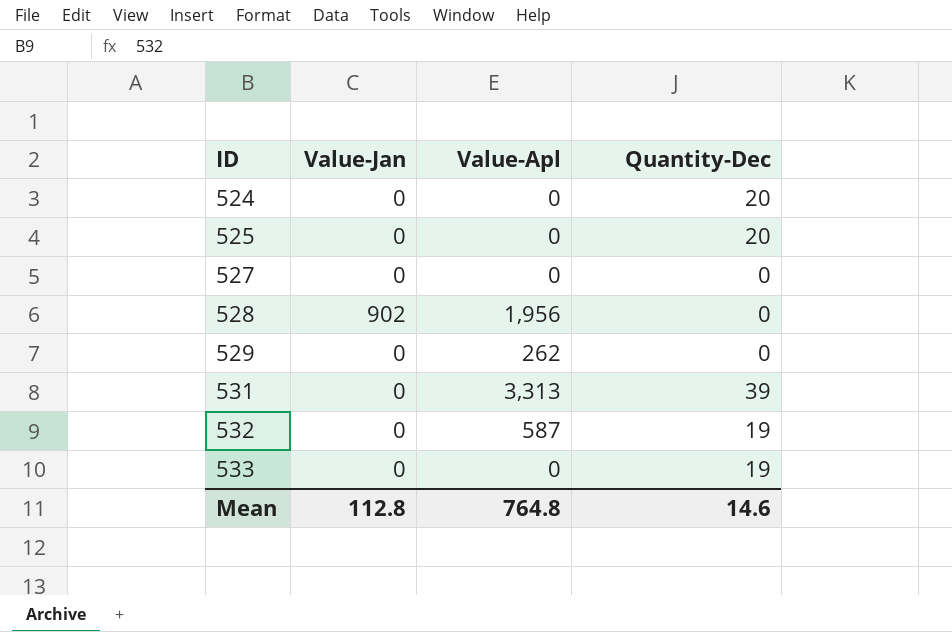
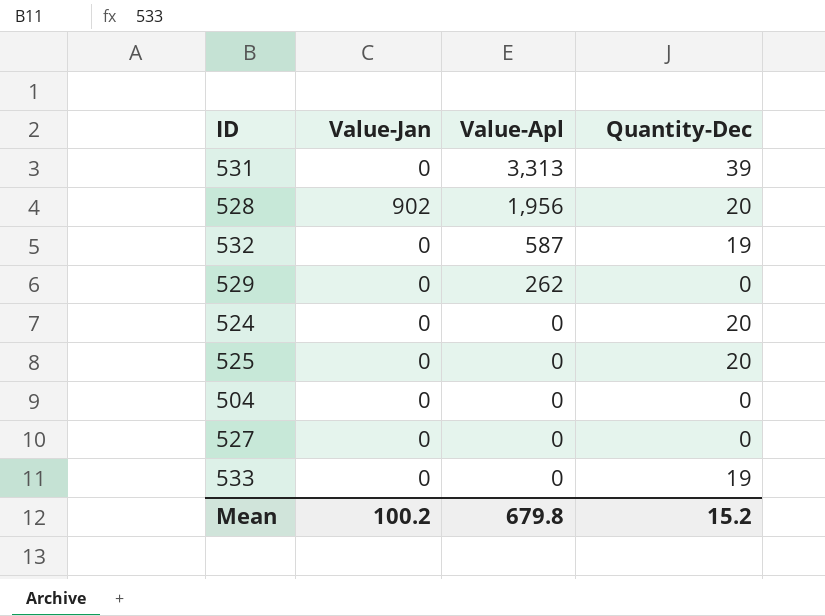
row order: ID ascending -> Value-Apl descending
528 | Quantity-Dec: 0 -> 20
row 504: none -> 0 | 0 | 0
Mean | Value-Jan: 112.8 -> 100.2
Mean | Value-Apl: 764.8 -> 679.8
Mean | Quantity-Dec: 14.6 -> 15.2

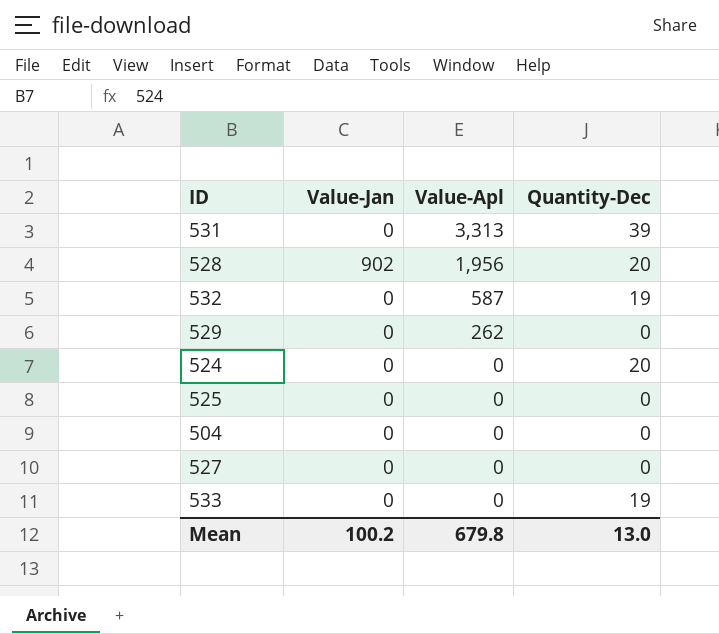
525 | Quantity-Dec: 20 -> 0
Mean | Quantity-Dec: 15.2 -> 13.0

